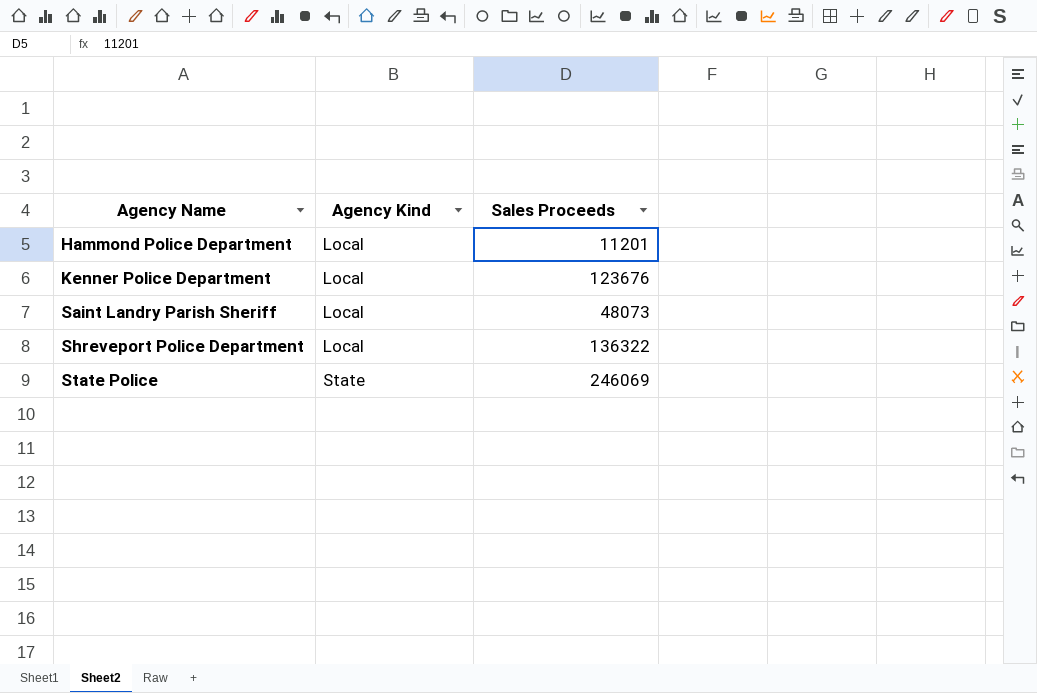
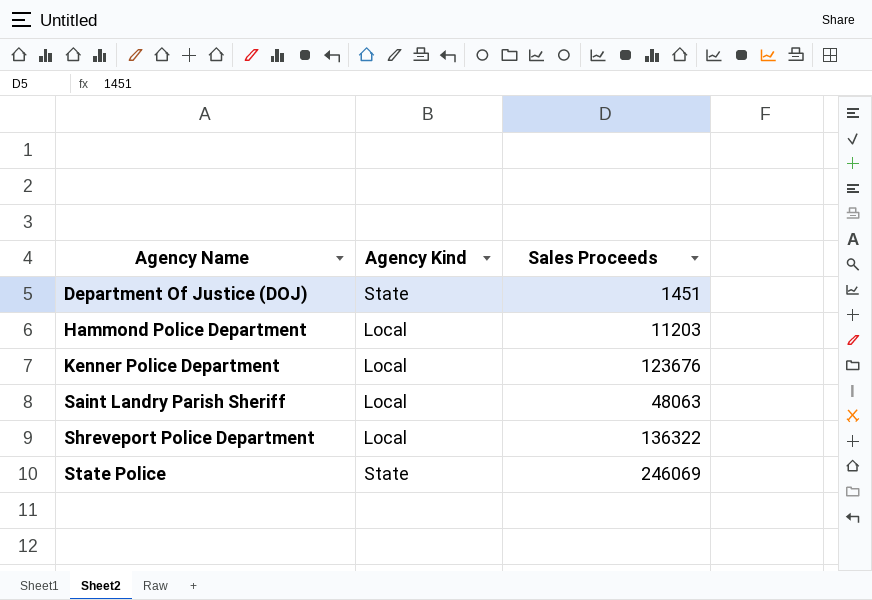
row Department Of Justice (DOJ): none -> State | 1451
Hammond Police Department | Sales Proceeds: 11201 -> 11203
Saint Landry Parish Sheriff | Sales Proceeds: 48073 -> 48063

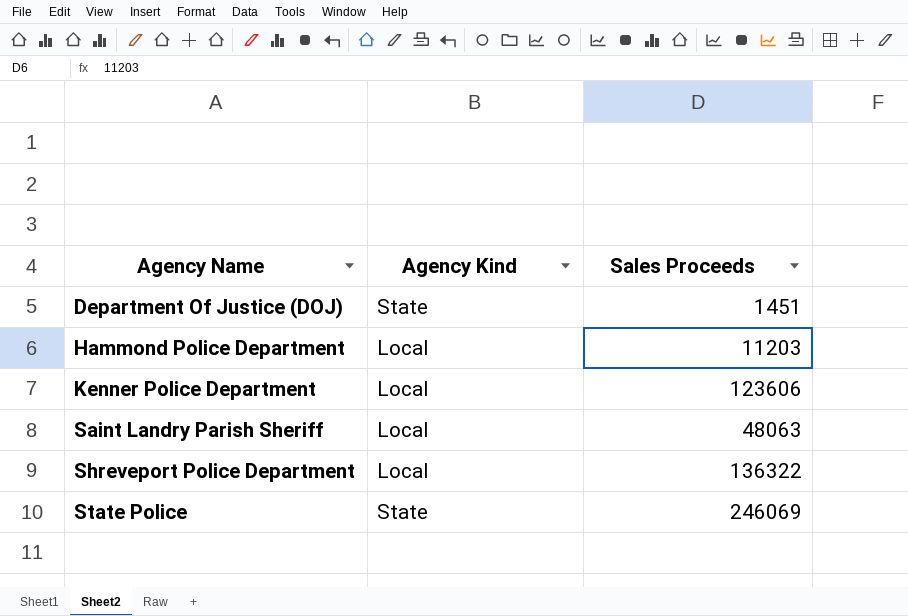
Kenner Police Department | Sales Proceeds: 123676 -> 123606

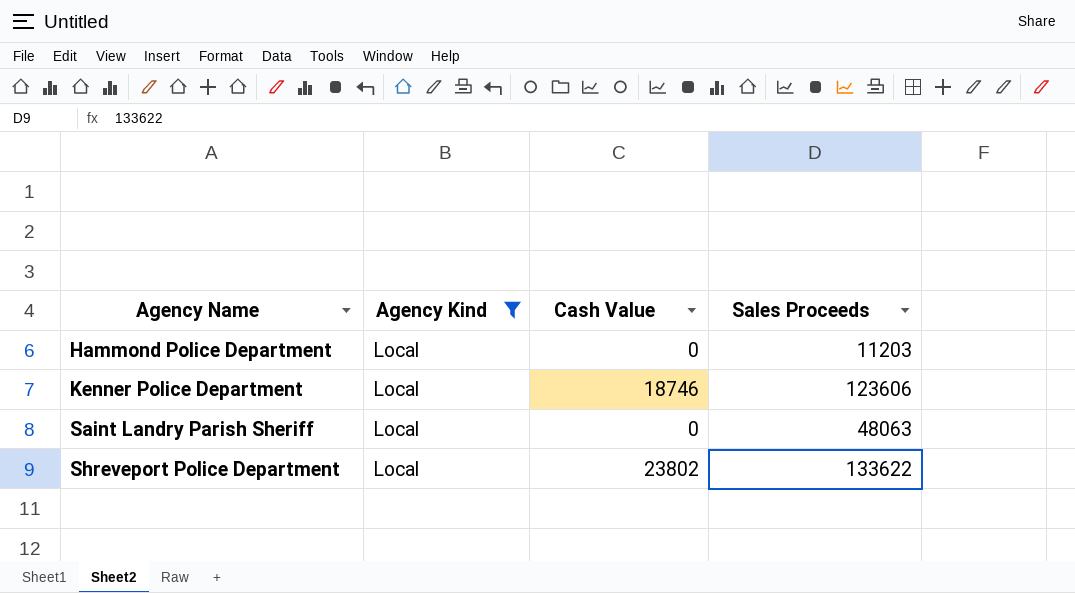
filter: none -> Agency Kind = Local
column Cash Value | position: none -> 3
Shreveport Police Department | Sales Proceeds: 136322 -> 133622

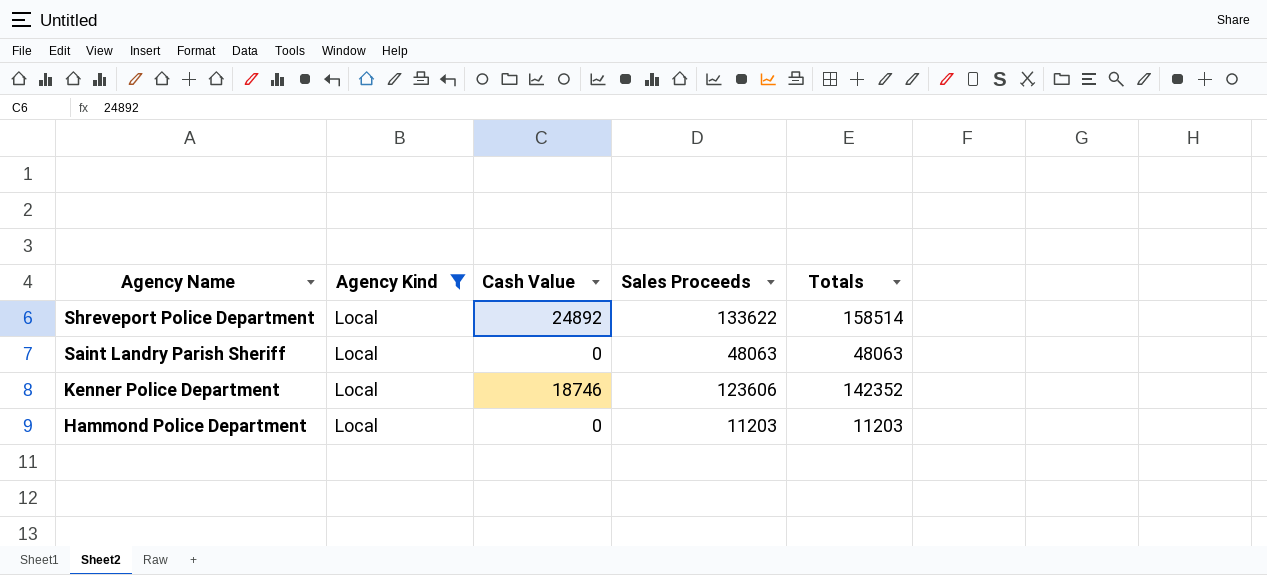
row order: Agency Name ascending -> Agency Name descending
column Totals | formula: none -> [Cash Value] + [Sales Proceeds]
Shreveport Police Department | Cash Value: 23802 -> 24892

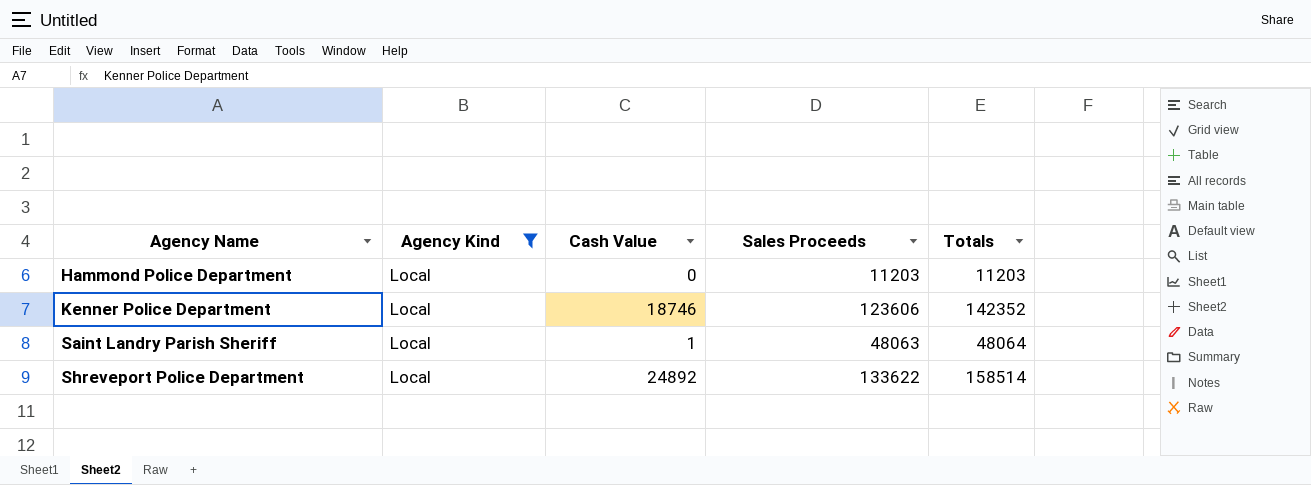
row order: Agency Name descending -> Agency Name ascending
Saint Landry Parish Sheriff | Cash Value: 0 -> 1
Saint Landry Parish Sheriff | Totals: 48063 -> 48064

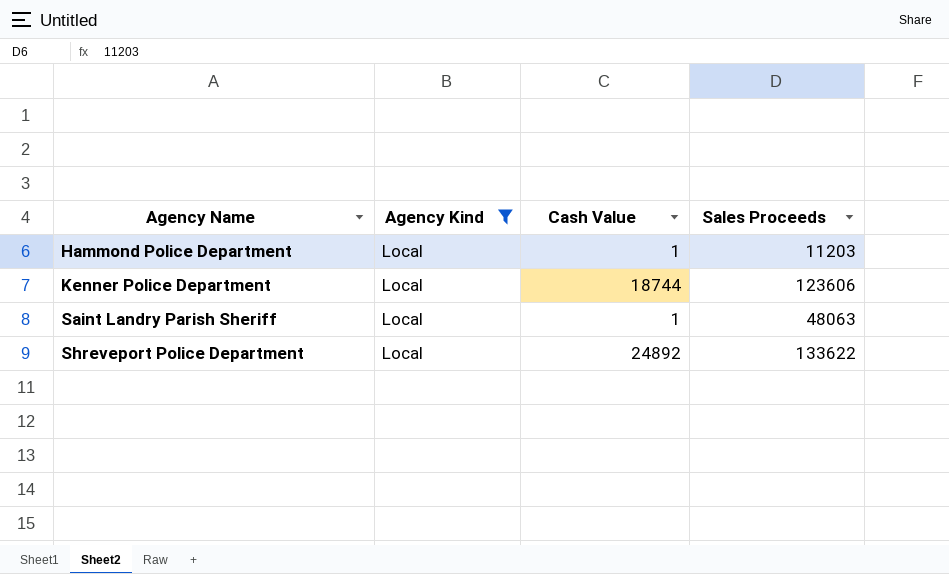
column Totals | formula: [Cash Value] + [Sales Proceeds] -> none
Hammond Police Department | Cash Value: 0 -> 1
Kenner Police Department | Cash Value: 18746 -> 18744

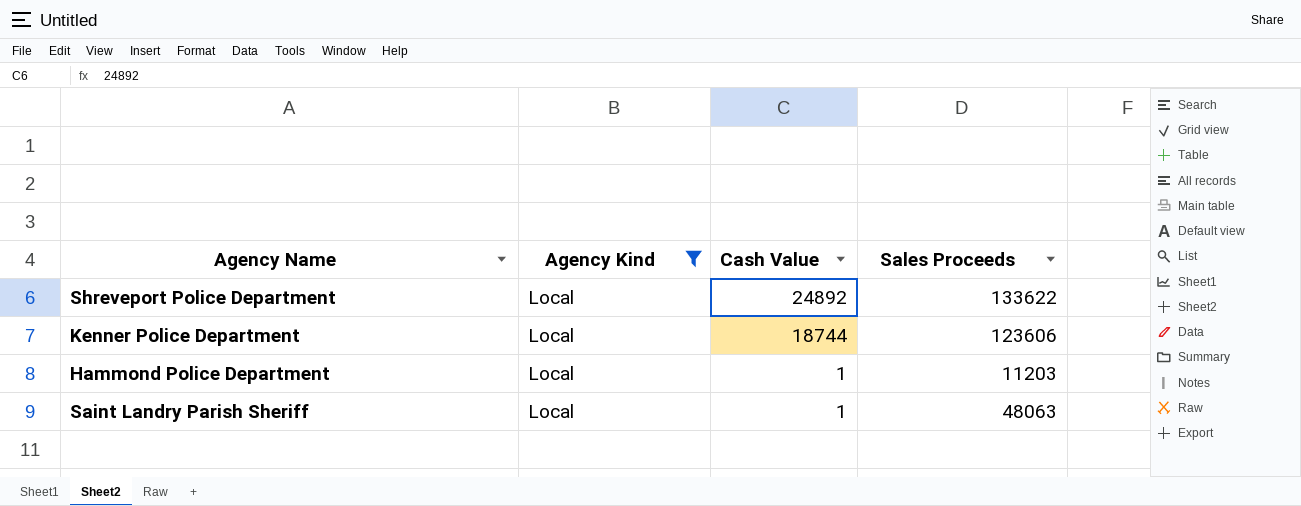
row order: Agency Name ascending -> Cash Value descending

